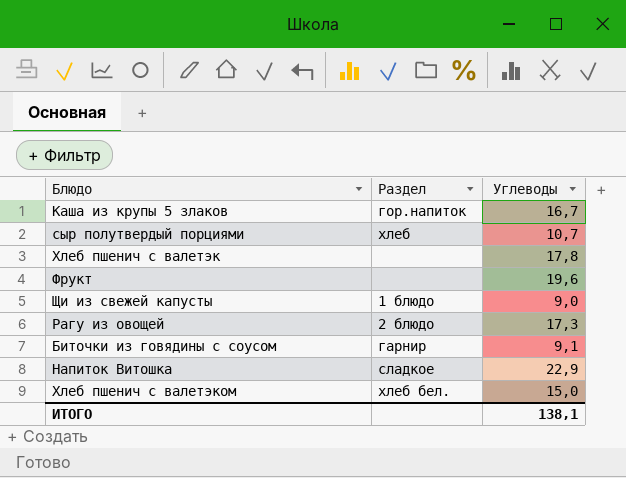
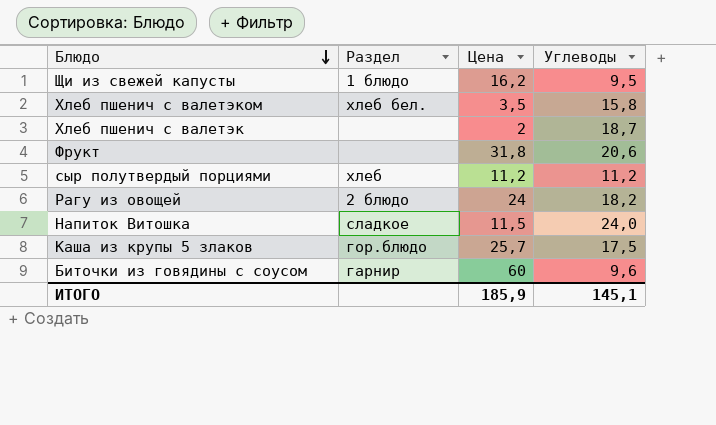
row order: none -> Блюдо descending
column Цена | position: none -> 3
Щи из свежей капусты | Углеводы: 9,0 -> 9,5
Хлеб пшенич с валетэком | Углеводы: 15,0 -> 15,8
Хлеб пшенич с валетэк | Углеводы: 17,8 -> 18,7
Фрукт | Углеводы: 19,6 -> 20,6
сыр полутвердый порциями | Углеводы: 10,7 -> 11,2
Рагу из овощей | Углеводы: 17,3 -> 18,2
Напиток Витошка | Углеводы: 22,9 -> 24,0
Каша из крупы 5 злаков | Раздел: гор.напиток -> гор.блюдо
Каша из крупы 5 злаков | Углеводы: 16,7 -> 17,5
Биточки из говядины с соусом | Углеводы: 9,1 -> 9,6
ИТОГО | Углеводы: 138,1 -> 145,1

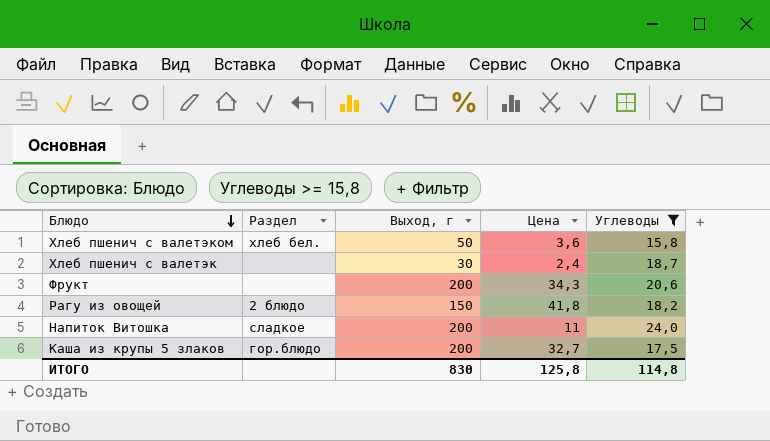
filter: none -> Углеводы >= 15,8
column Выход, г | position: none -> 3
Хлеб пшенич с валетэком | Цена: 3,5 -> 3,6
Хлеб пшенич с валетэк | Цена: 2 -> 2,4
Фрукт | Цена: 31,8 -> 34,3
Рагу из овощей | Цена: 24 -> 41,8
Напиток Витошка | Цена: 11,5 -> 11
Каша из крупы 5 злаков | Цена: 25,7 -> 32,7
ИТОГО | Цена: 185,9 -> 125,8
ИТОГО | Углеводы: 145,1 -> 114,8

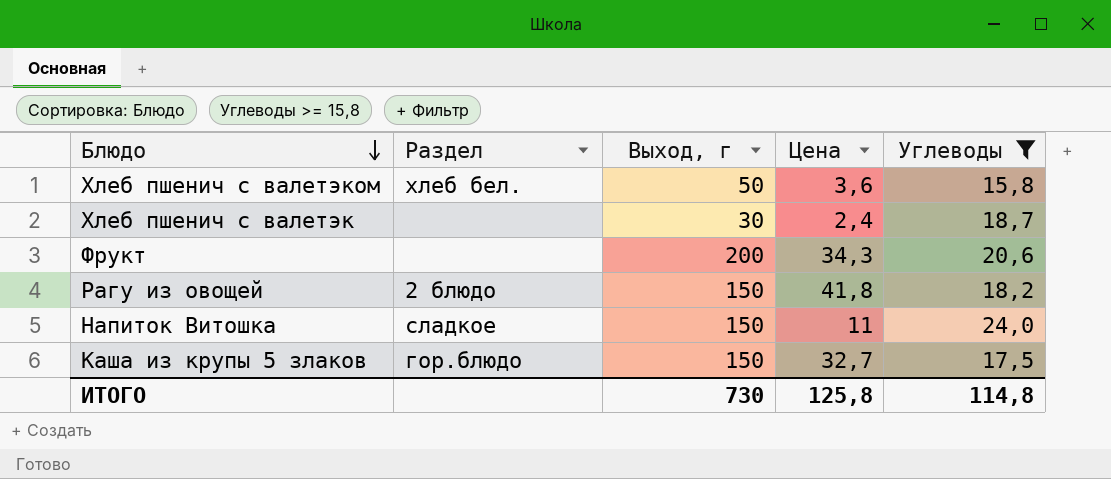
Напиток Витошка | Выход, г: 200 -> 150
Каша из крупы 5 злаков | Выход, г: 200 -> 150
ИТОГО | Выход, г: 830 -> 730

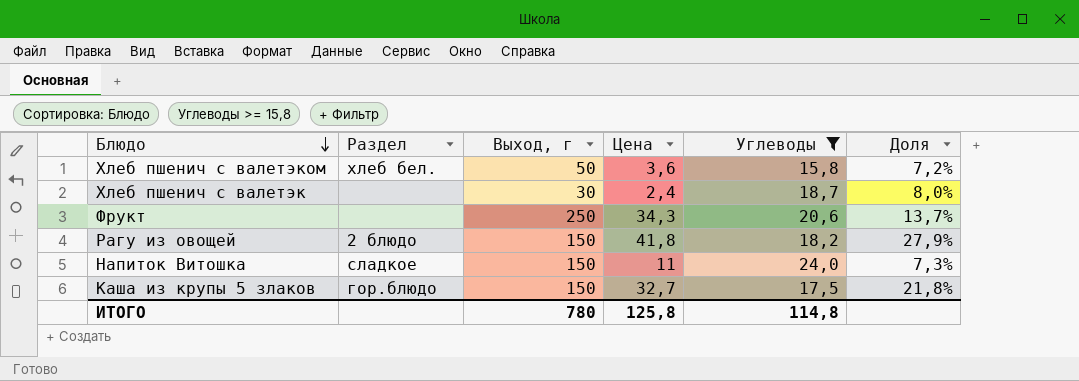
column Доля | formula: none -> [Цена] / [Выход, г]
Фрукт | Выход, г: 200 -> 250
ИТОГО | Выход, г: 730 -> 780

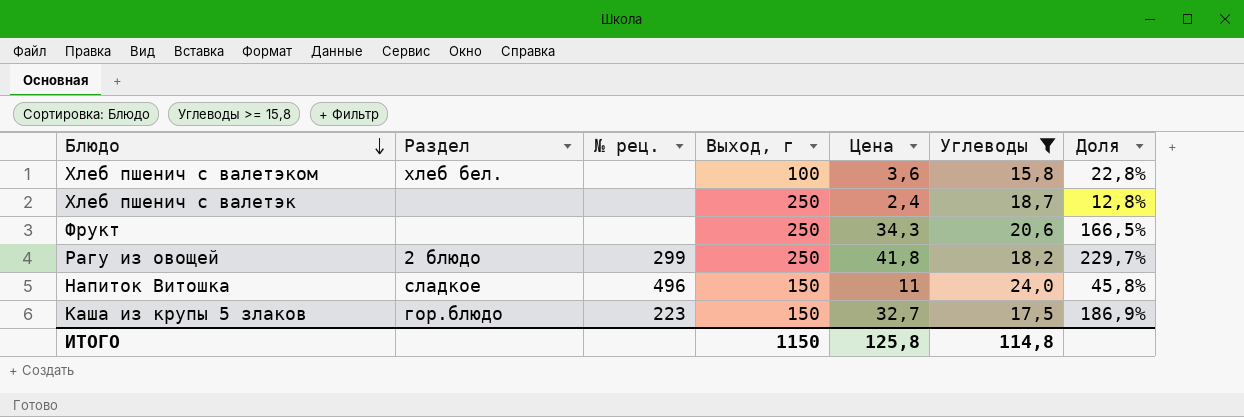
column № рец. | position: none -> 3
column Доля | formula: [Цена] / [Выход, г] -> [Цена] / [Углеводы]
Хлеб пшенич с валетэком | Выход, г: 50 -> 100
Хлеб пшенич с валетэк | Выход, г: 30 -> 250
Рагу из овощей | Выход, г: 150 -> 250
ИТОГО | Выход, г: 780 -> 1150

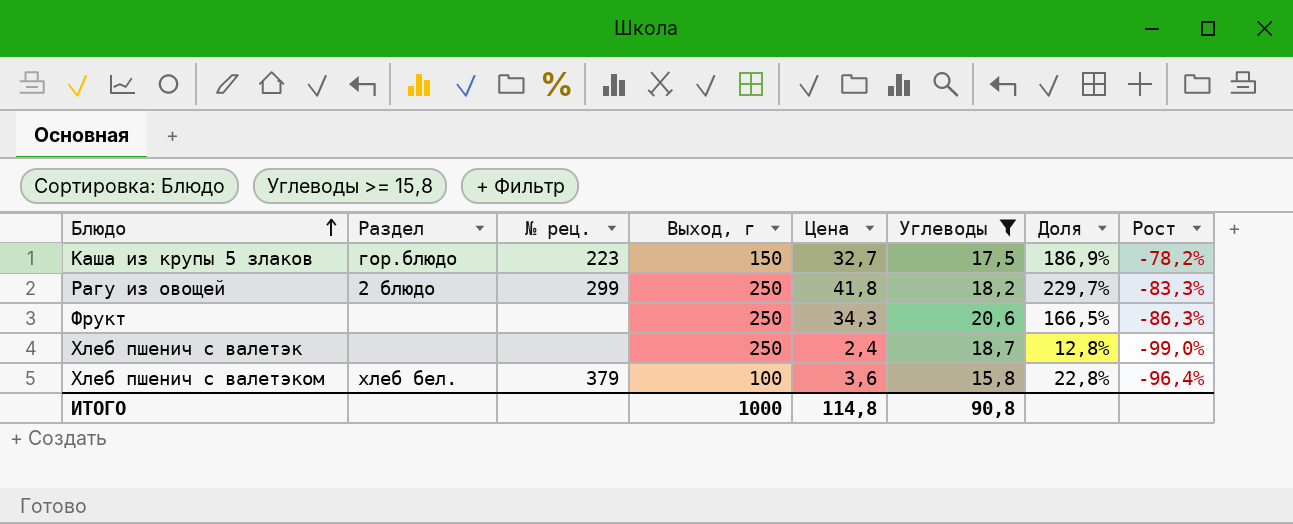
row order: Блюдо descending -> Блюдо ascending
column Рост | formula: none -> ([Цена] - [Выход, г]) / [Выход, г]
row Напиток Витошка: сладкое | 496 | 150 | 11 | 24,0 | 45,8% -> none
Хлеб пшенич с валетэком | № рец.: none -> 379
ИТОГО | Выход, г: 1150 -> 1000
ИТОГО | Цена: 125,8 -> 114,8
ИТОГО | Углеводы: 114,8 -> 90,8

